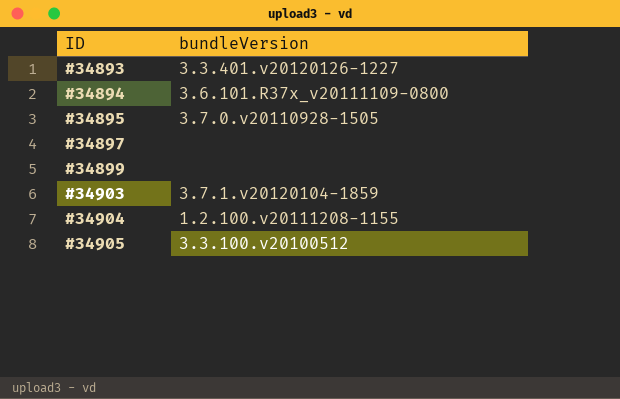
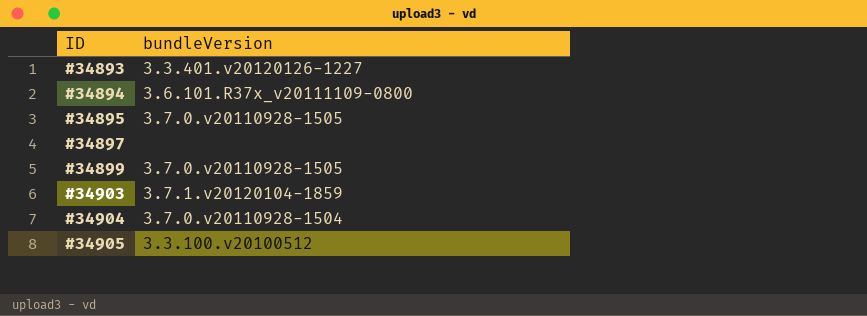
#34899 | bundleVersion: none -> 3.7.0.v20110928-1505
#34904 | bundleVersion: 1.2.100.v20111208-1155 -> 3.7.0.v20110928-1504

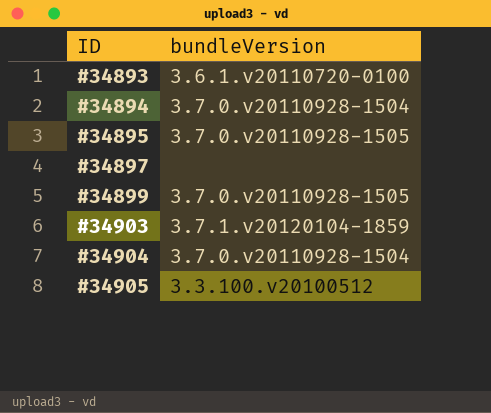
#34893 | bundleVersion: 3.3.401.v20120126-1227 -> 3.6.1.v20110720-0100
#34894 | bundleVersion: 3.6.101.R37x_v20111109-0800 -> 3.7.0.v20110928-1504

